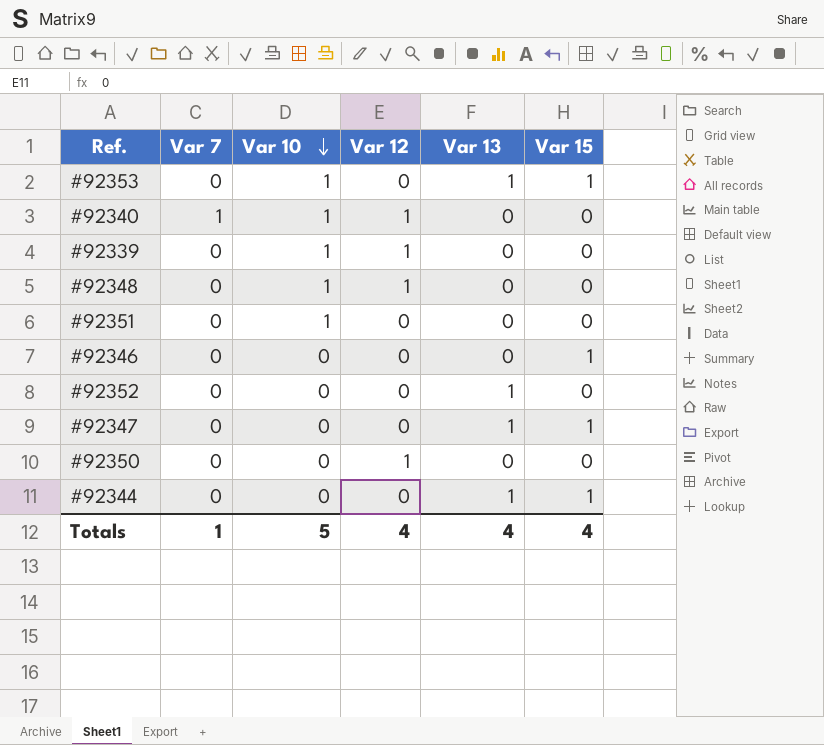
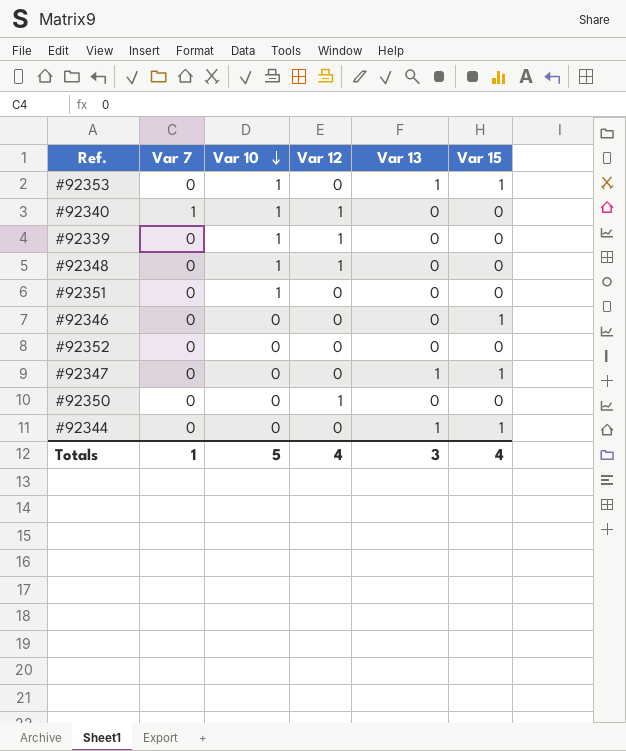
#92352 | Var 13: 1 -> 0
Totals | Var 13: 4 -> 3

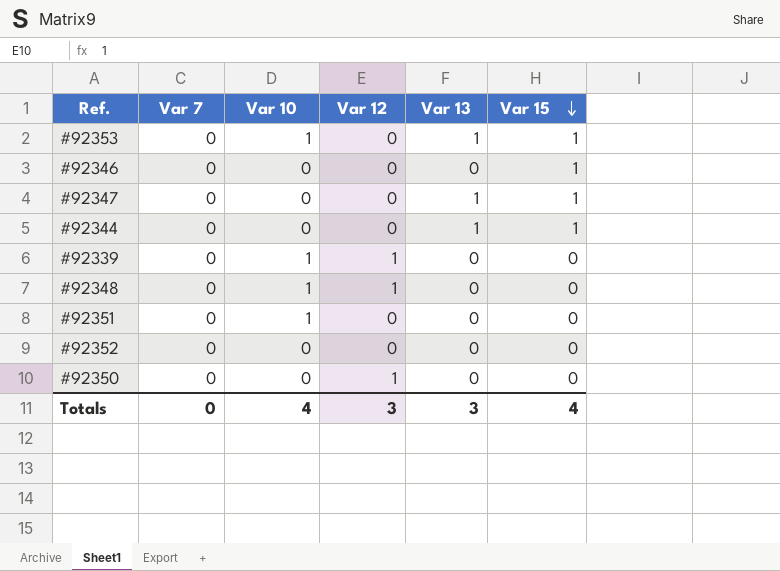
row order: Var 10 descending -> Var 15 descending
row #92340: 1 | 1 | 1 | 0 | 0 -> none
Totals | Var 7: 1 -> 0
Totals | Var 10: 5 -> 4
Totals | Var 12: 4 -> 3

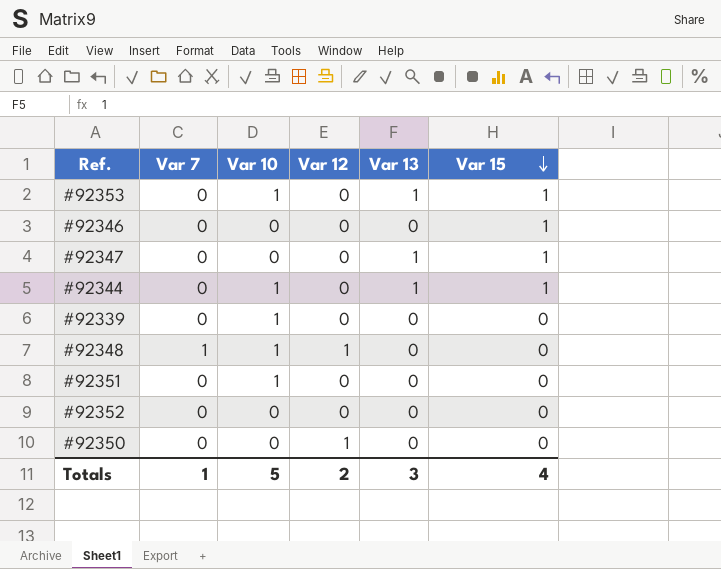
#92344 | Var 10: 0 -> 1
#92339 | Var 12: 1 -> 0
#92348 | Var 7: 0 -> 1
Totals | Var 7: 0 -> 1
Totals | Var 10: 4 -> 5
Totals | Var 12: 3 -> 2

